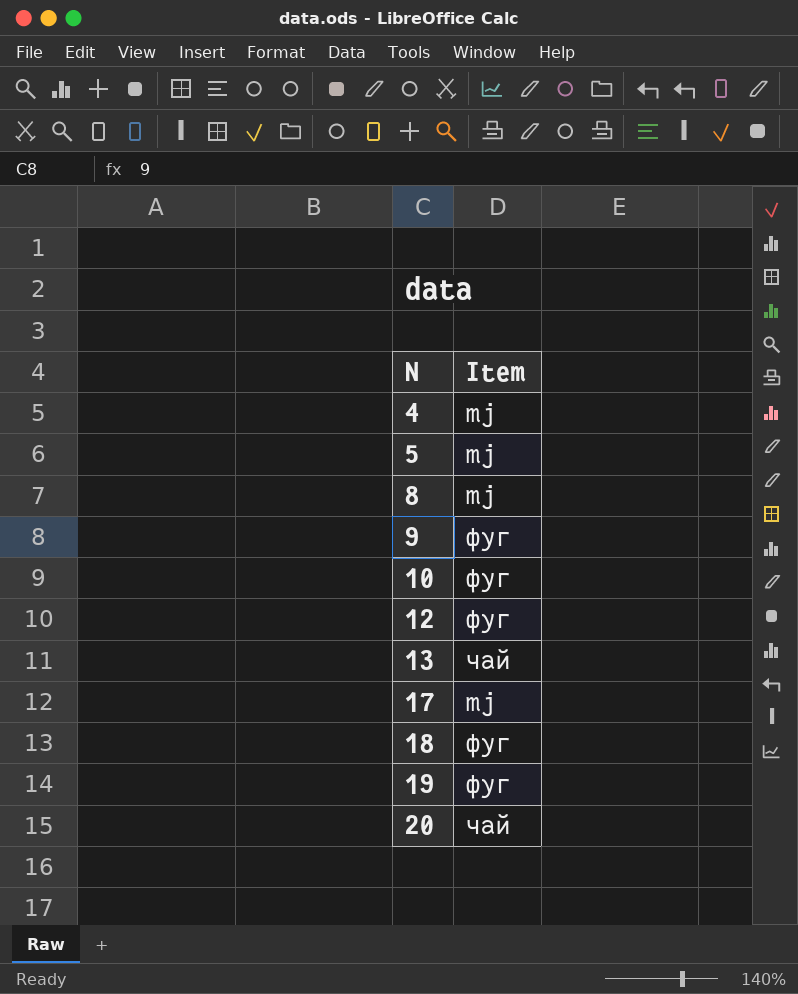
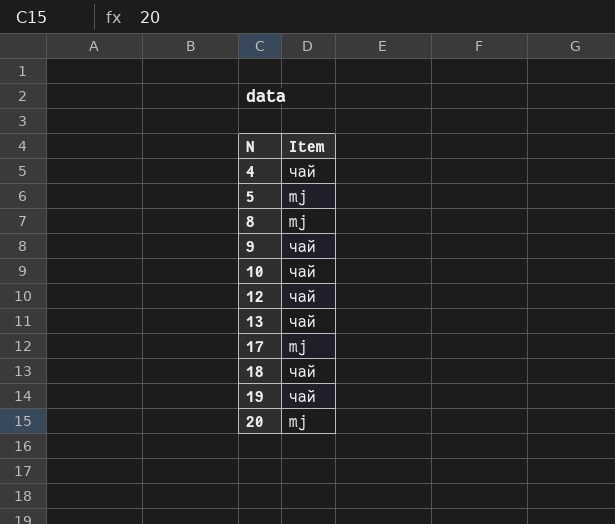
4 | Item: mj -> чай
9 | Item: фуг -> чай
10 | Item: фуг -> чай
12 | Item: фуг -> чай
18 | Item: фуг -> чай
19 | Item: фуг -> чай
20 | Item: чай -> mj

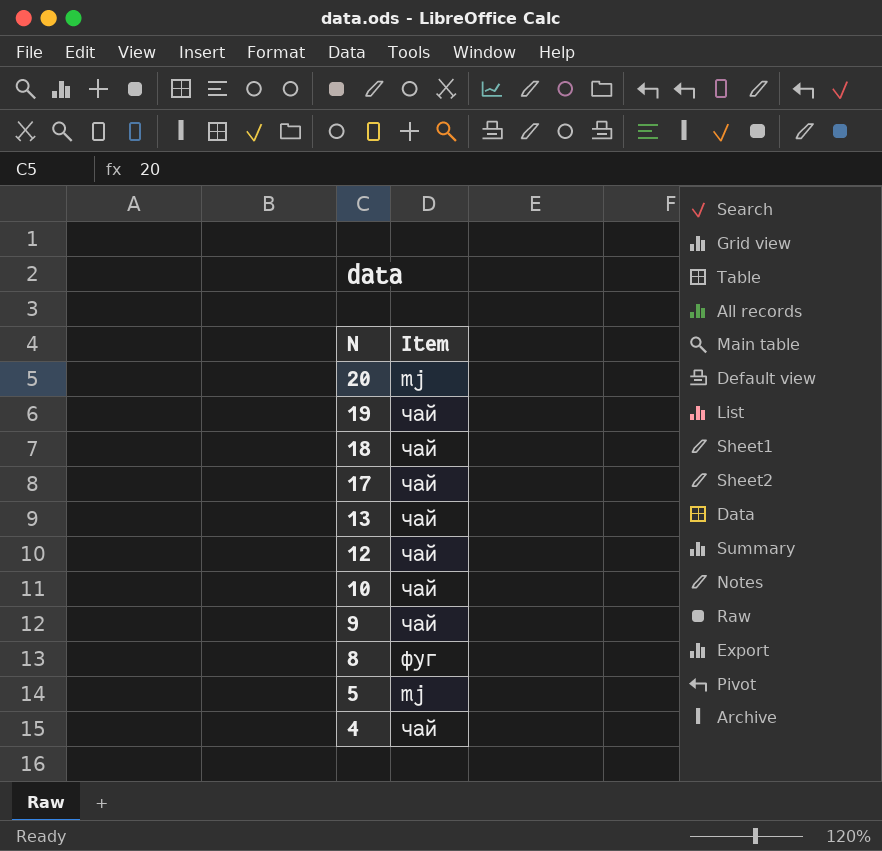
row order: N ascending -> N descending
17 | Item: mj -> чай
8 | Item: mj -> фуг

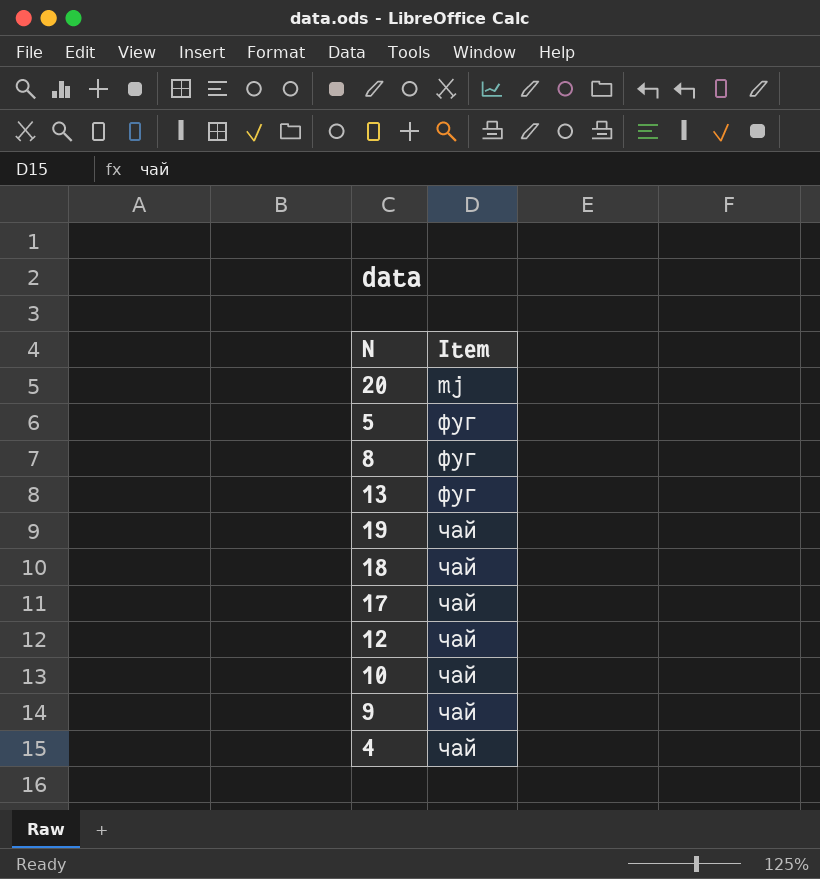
row order: N descending -> Item ascending
5 | Item: mj -> фуг
13 | Item: чай -> фуг

